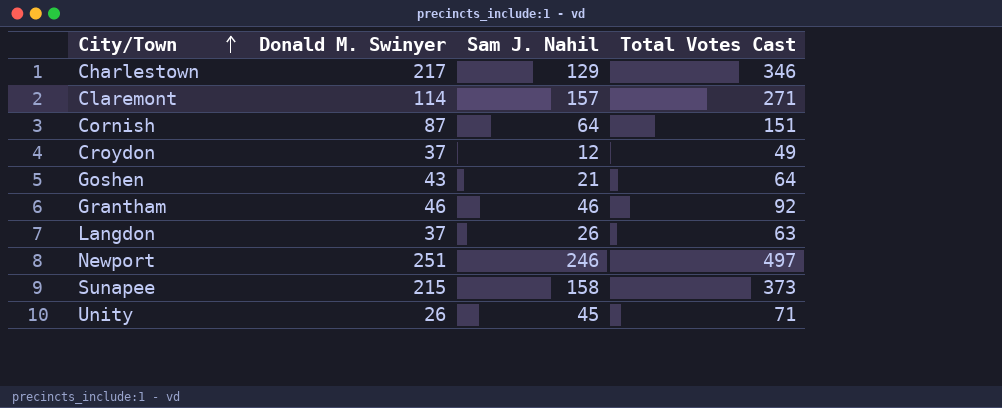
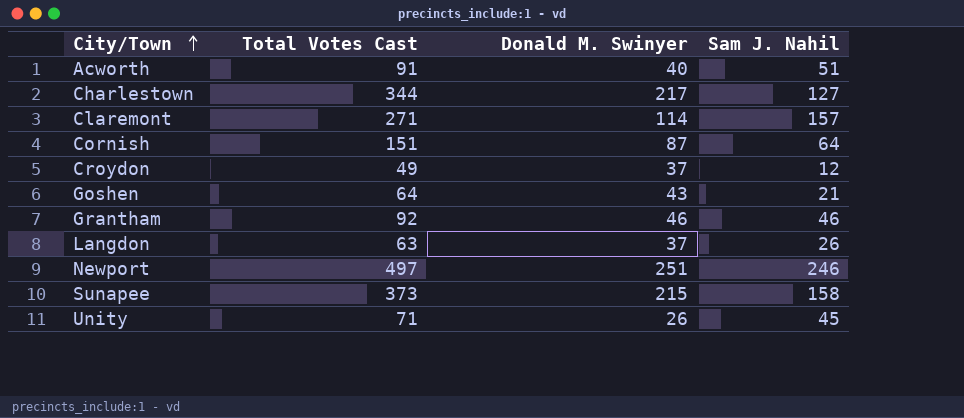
column Total Votes Cast | position: 4 -> 2
row Acworth: none -> 91 | 40 | 51
Charlestown | Total Votes Cast: 346 -> 344
Charlestown | Sam J. Nahil: 129 -> 127

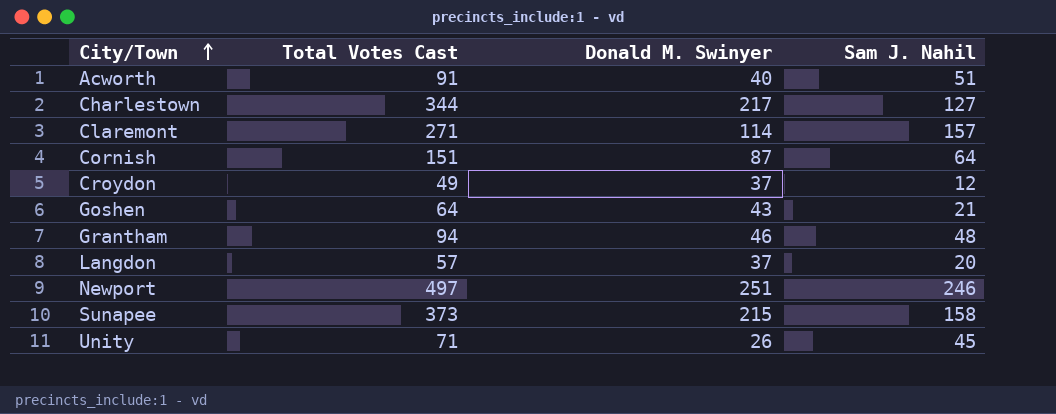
Grantham | Total Votes Cast: 92 -> 94
Grantham | Sam J. Nahil: 46 -> 48
Langdon | Total Votes Cast: 63 -> 57
Langdon | Sam J. Nahil: 26 -> 20

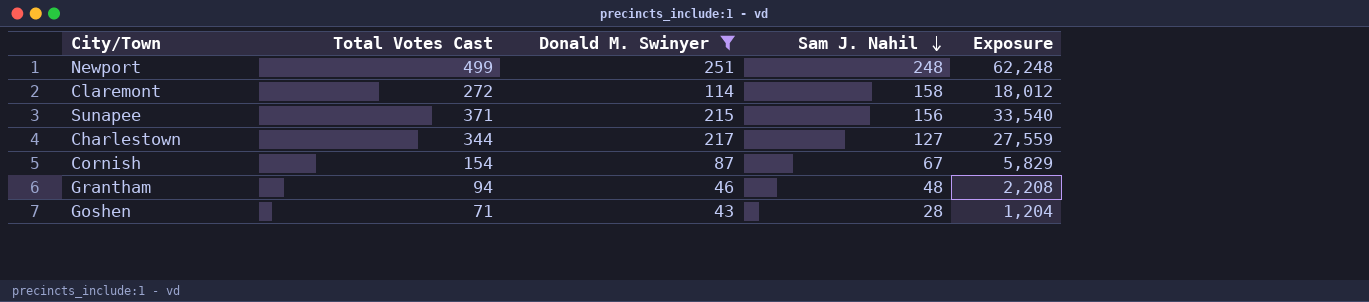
filter: none -> Donald M. Swinyer >= 43
row order: City/Town ascending -> Sam J. Nahil descending
column Exposure | formula: none -> [Donald M. Swinyer] * [Sam J. Nahil]
Newport | Total Votes Cast: 497 -> 499
Newport | Sam J. Nahil: 246 -> 248
Claremont | Total Votes Cast: 271 -> 272
Claremont | Sam J. Nahil: 157 -> 158
Sunapee | Total Votes Cast: 373 -> 371
Sunapee | Sam J. Nahil: 158 -> 156
Cornish | Total Votes Cast: 151 -> 154
Cornish | Sam J. Nahil: 64 -> 67
Goshen | Total Votes Cast: 64 -> 71
Goshen | Sam J. Nahil: 21 -> 28

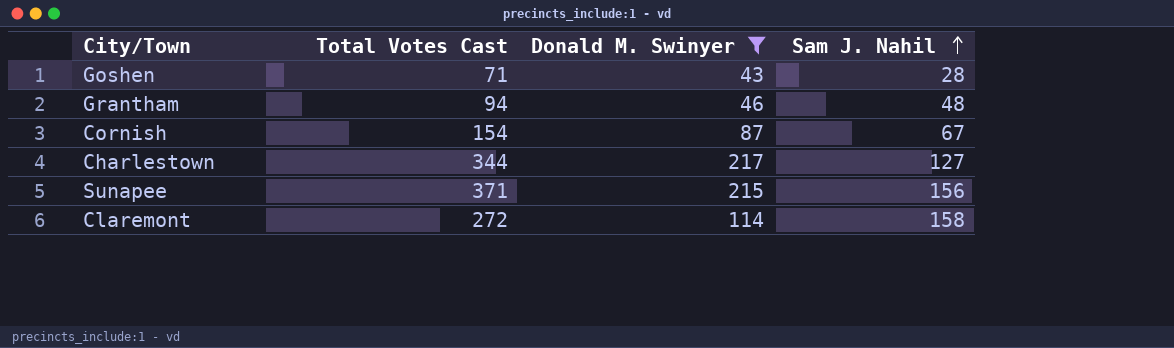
row order: Sam J. Nahil descending -> Sam J. Nahil ascending
column Exposure | formula: [Donald M. Swinyer] * [Sam J. Nahil] -> none
row Newport: 499 | 251 | 248 | 62,248 -> none

